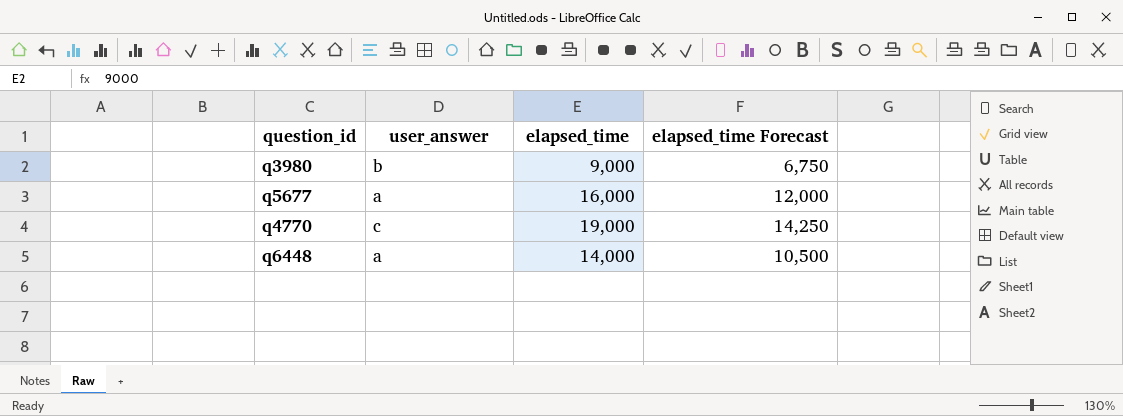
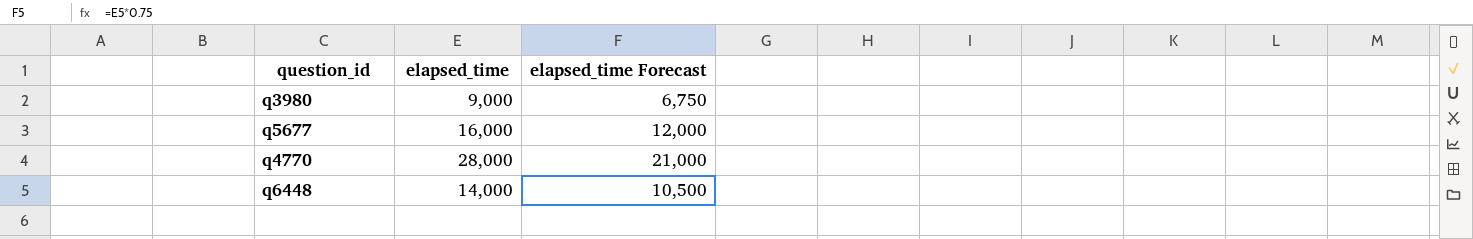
column user_answer | position: 2 -> none
q4770 | elapsed_time: 19,000 -> 28,000
q4770 | elapsed_time Forecast: 14,250 -> 21,000

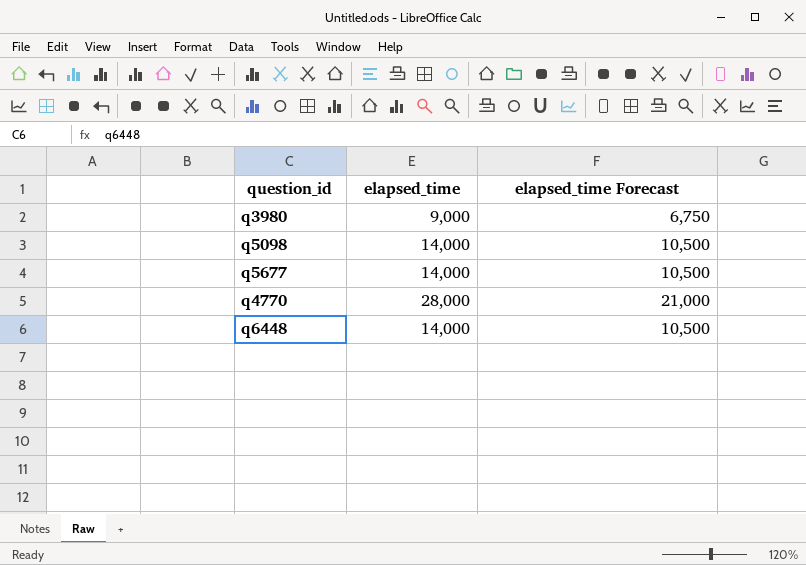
row q5098: none -> 14,000 | 10,500
q5677 | elapsed_time: 16,000 -> 14,000
q5677 | elapsed_time Forecast: 12,000 -> 10,500

